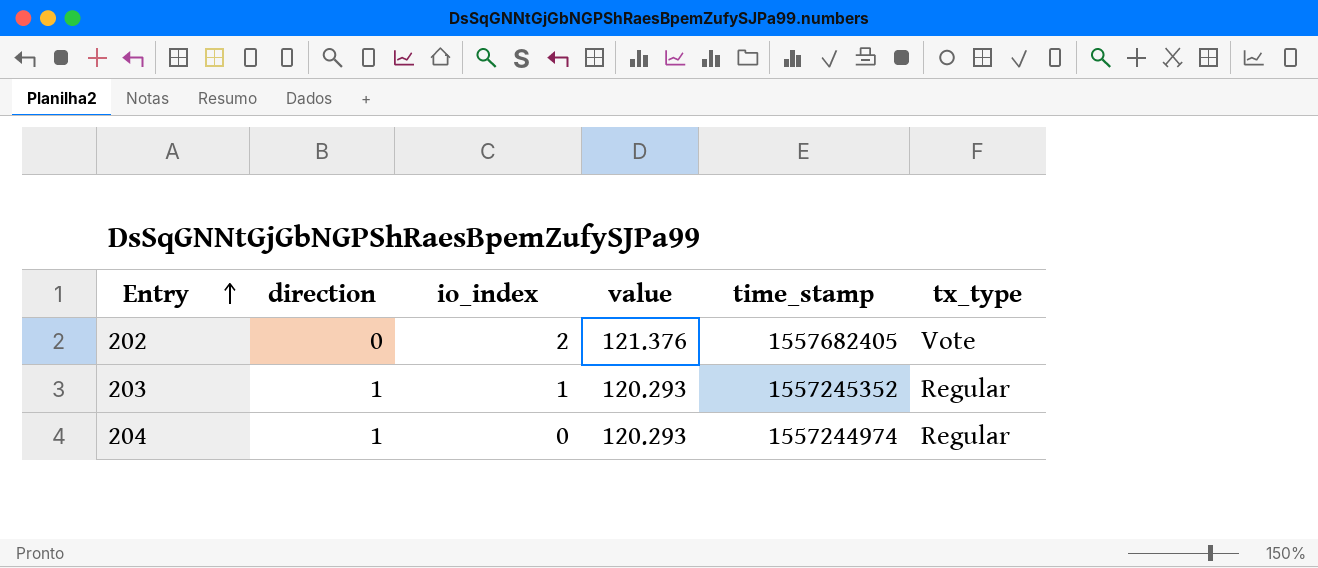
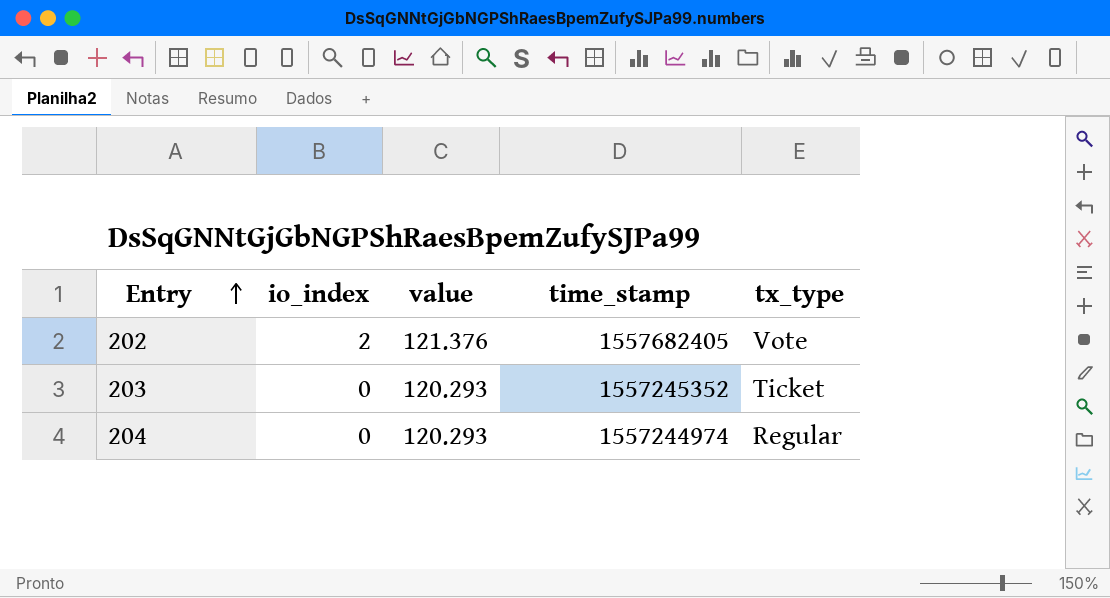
column direction | position: 2 -> none
203 | io_index: 1 -> 0
203 | tx_type: Regular -> Ticket

